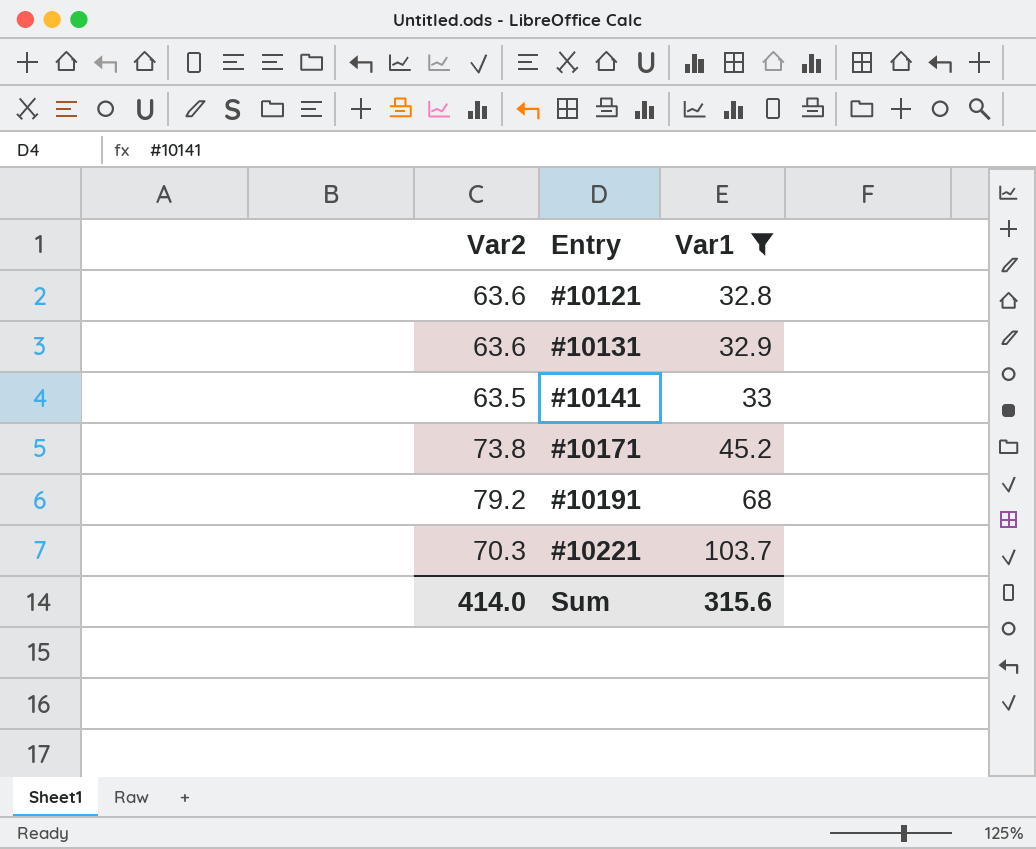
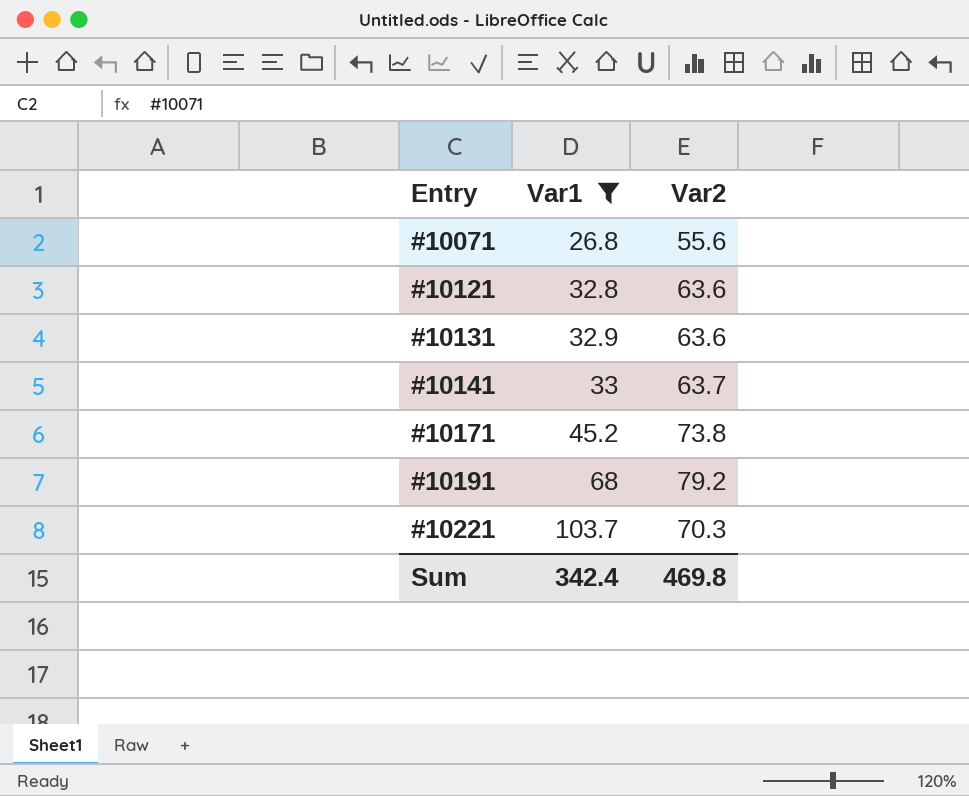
column Var2 | position: 1 -> 3
row #10071: none -> 26.8 | 55.6
#10141 | Var2: 63.5 -> 63.7
Sum | Var1: 315.6 -> 342.4
Sum | Var2: 414.0 -> 469.8

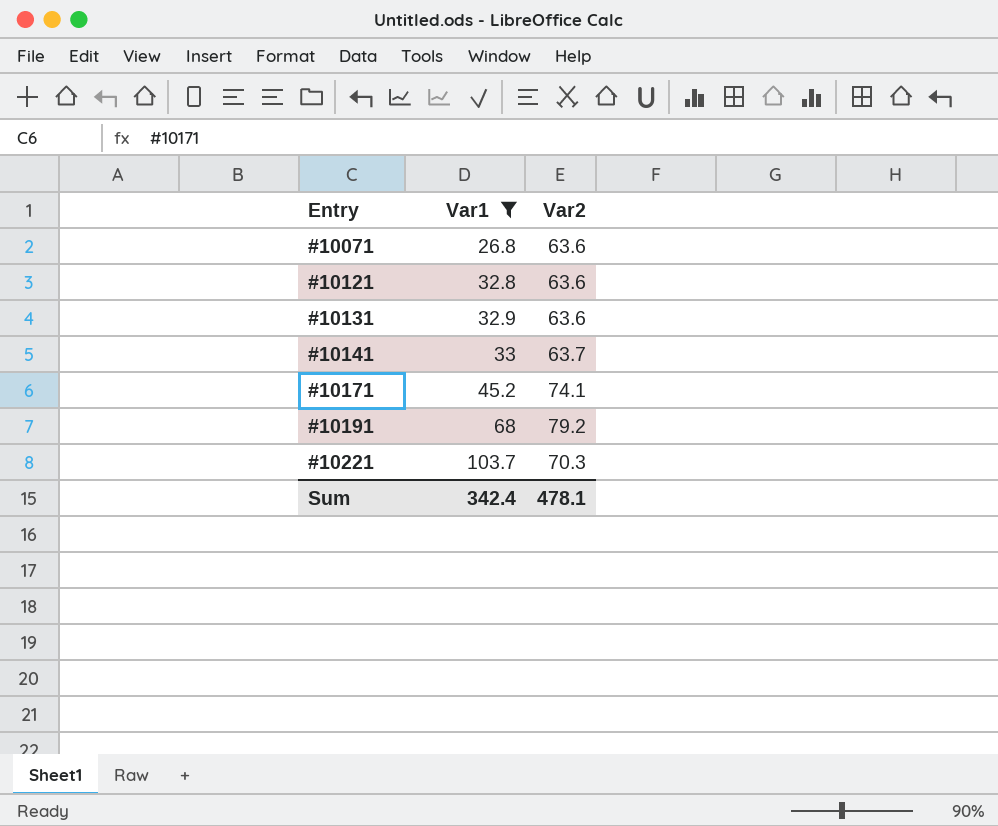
#10071 | Var2: 55.6 -> 63.6
#10171 | Var2: 73.8 -> 74.1
Sum | Var2: 469.8 -> 478.1

